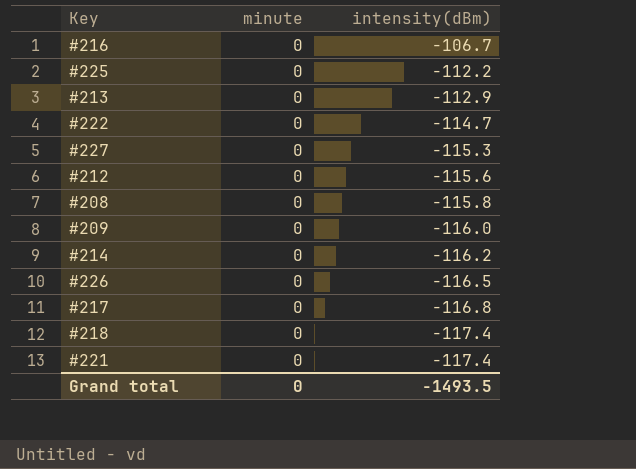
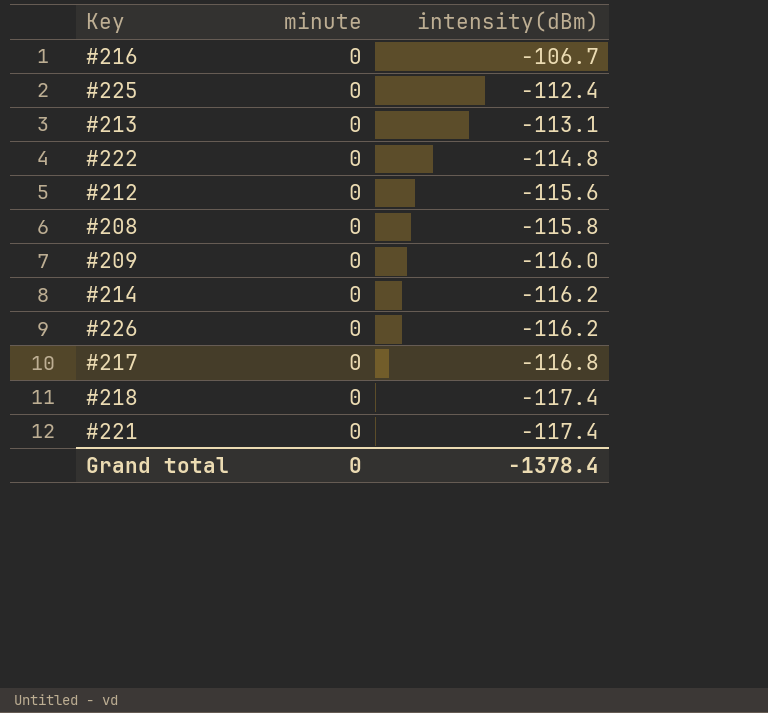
row #227: 0 | -115.3 -> none
#225 | intensity(dBm): -112.2 -> -112.4
#213 | intensity(dBm): -112.9 -> -113.1
#222 | intensity(dBm): -114.7 -> -114.8
#226 | intensity(dBm): -116.5 -> -116.2
Grand total | intensity(dBm): -1493.5 -> -1378.4

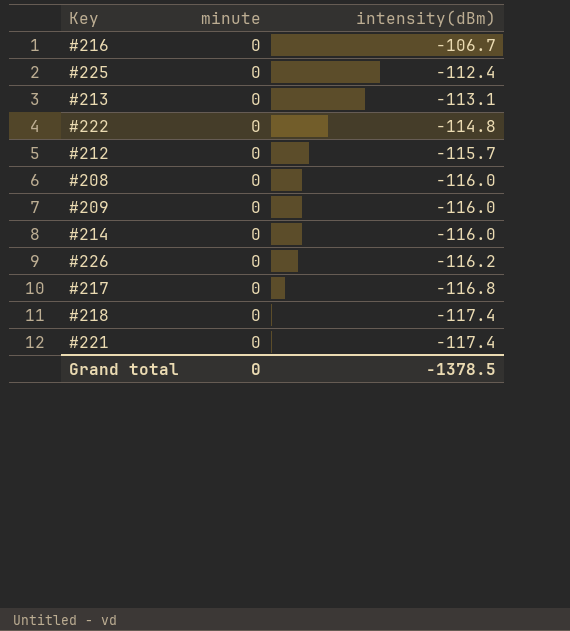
#212 | intensity(dBm): -115.6 -> -115.7
#208 | intensity(dBm): -115.8 -> -116.0
#214 | intensity(dBm): -116.2 -> -116.0
Grand total | intensity(dBm): -1378.4 -> -1378.5

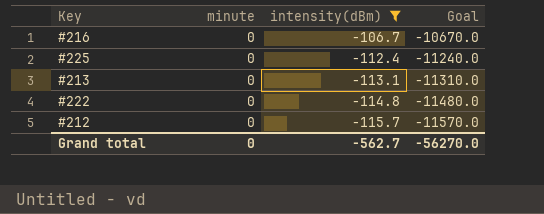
filter: none -> intensity(dBm) >= -115.7
column Goal | formula: none -> [intensity(dBm)] * 100
Grand total | intensity(dBm): -1378.5 -> -562.7

